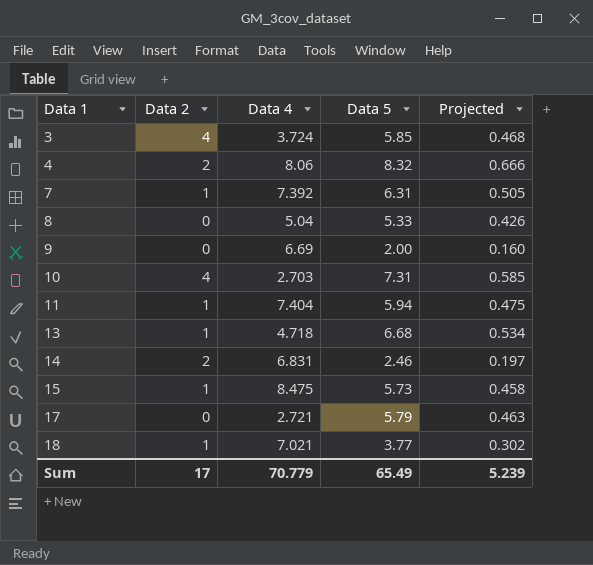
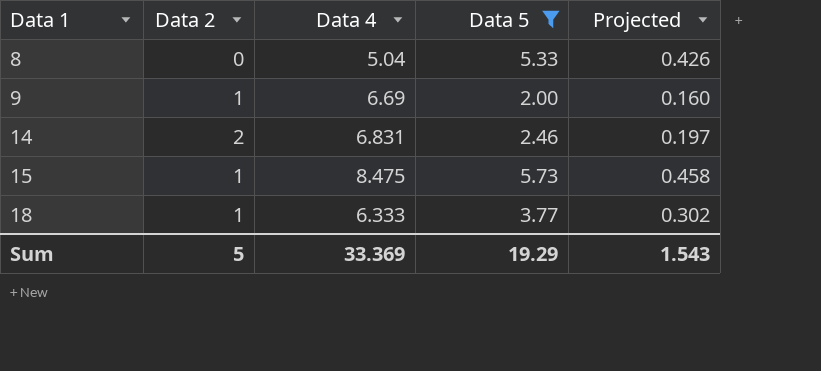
filter: none -> Data 5 <= 5.73
9 | Data 2: 0 -> 1
18 | Data 4: 7.021 -> 6.333
Sum | Data 2: 17 -> 5
Sum | Data 4: 70.779 -> 33.369
Sum | Data 5: 65.49 -> 19.29
Sum | Projected: 5.239 -> 1.543

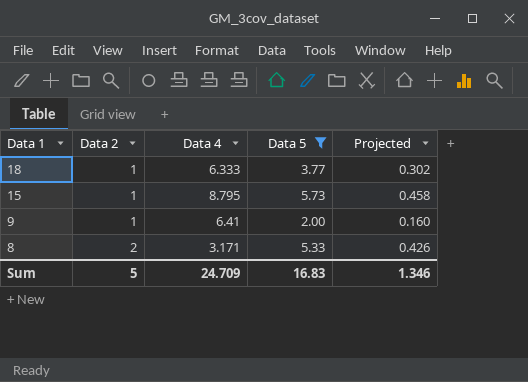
row order: Data 1 ascending -> Data 1 descending
row 14: 2 | 6.831 | 2.46 | 0.197 -> none
15 | Data 4: 8.475 -> 8.795
9 | Data 4: 6.69 -> 6.41
8 | Data 2: 0 -> 2
8 | Data 4: 5.04 -> 3.171
Sum | Data 4: 33.369 -> 24.709
Sum | Data 5: 19.29 -> 16.83
Sum | Projected: 1.543 -> 1.346

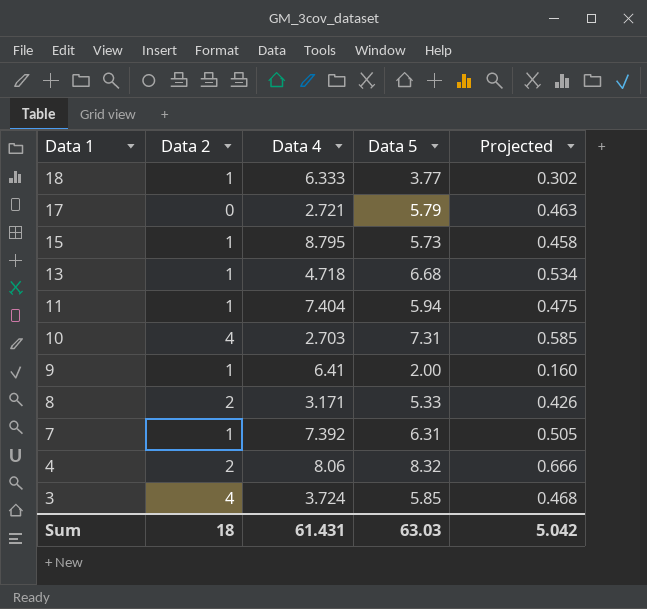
filter: Data 5 <= 5.73 -> none
Sum | Data 2: 5 -> 18
Sum | Data 4: 24.709 -> 61.431
Sum | Data 5: 16.83 -> 63.03
Sum | Projected: 1.346 -> 5.042

